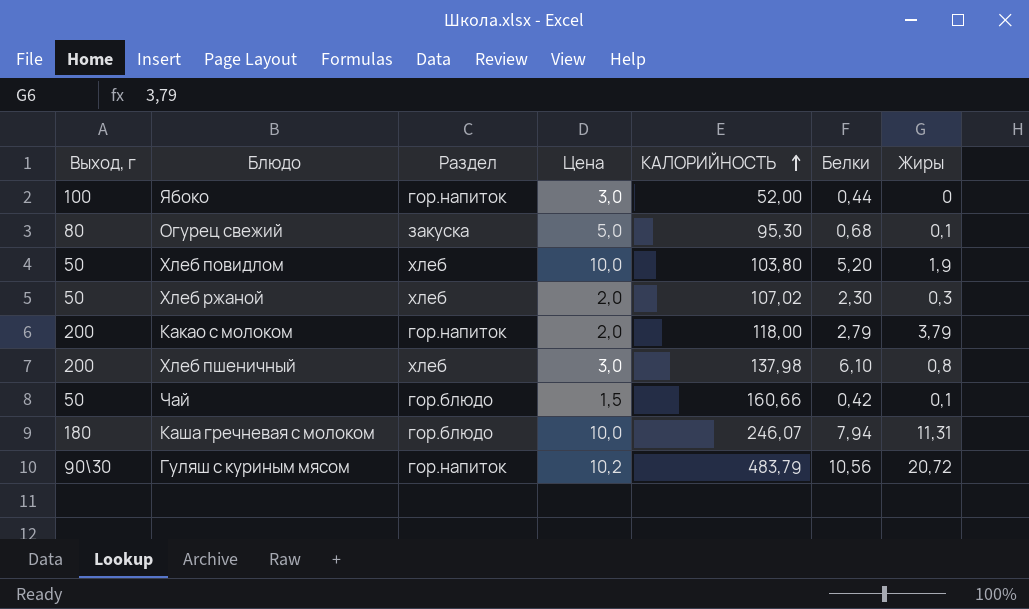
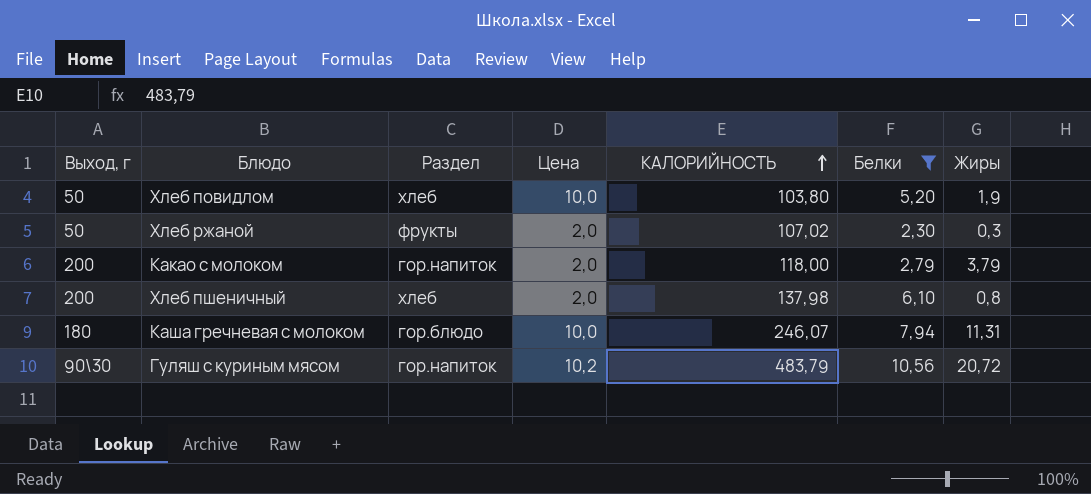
filter: none -> Белки >= 2,30
Хлеб ржаной | Раздел: хлеб -> фрукты
Хлеб пшеничный | Цена: 3,0 -> 2,0

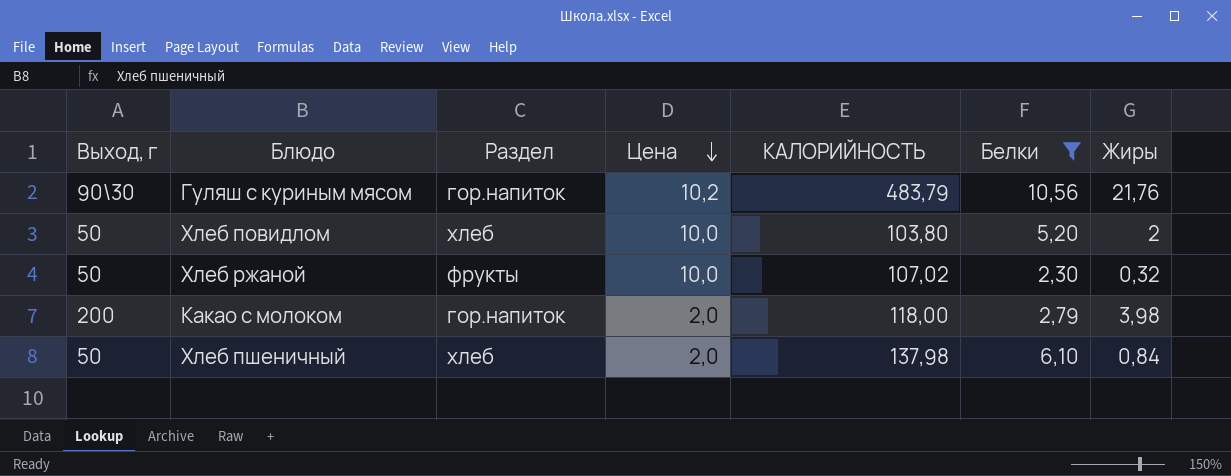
row order: КАЛОРИЙНОСТЬ ascending -> Цена descending
row Каша гречневая с молоком: 180 | гор.блюдо | 10,0 | 246,07 | 7,94 | 11,31 -> none
Гуляш с куриным мясом | Жиры: 20,72 -> 21,76
Хлеб повидлом | Жиры: 1,9 -> 2
Хлеб ржаной | Цена: 2,0 -> 10,0
Хлеб ржаной | Жиры: 0,3 -> 0,32
Какао с молоком | Жиры: 3,79 -> 3,98
Хлеб пшеничный | Выход, г: 200 -> 50
Хлеб пшеничный | Жиры: 0,8 -> 0,84

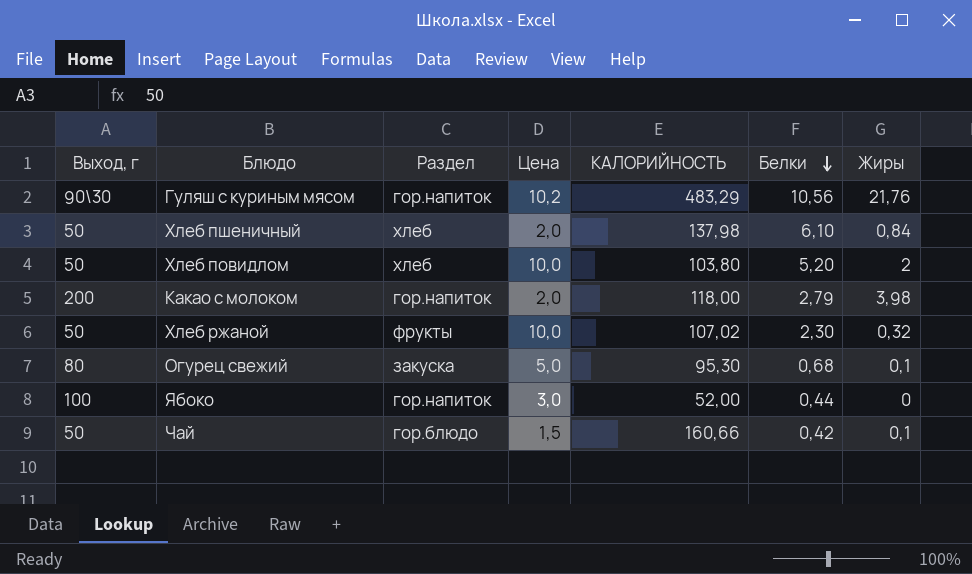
filter: Белки >= 2,30 -> none
row order: Цена descending -> Белки descending
Гуляш с куриным мясом | КАЛОРИЙНОСТЬ: 483,79 -> 483,29

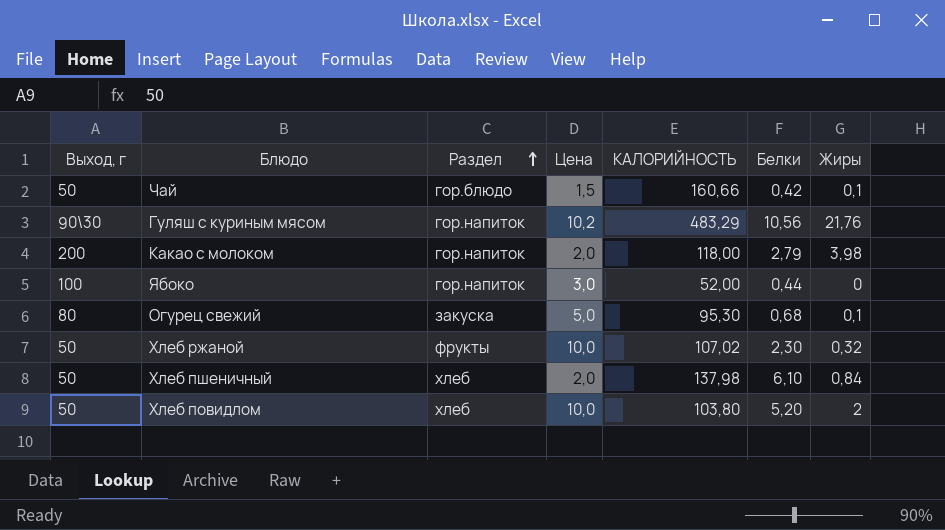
row order: Белки descending -> Раздел ascending

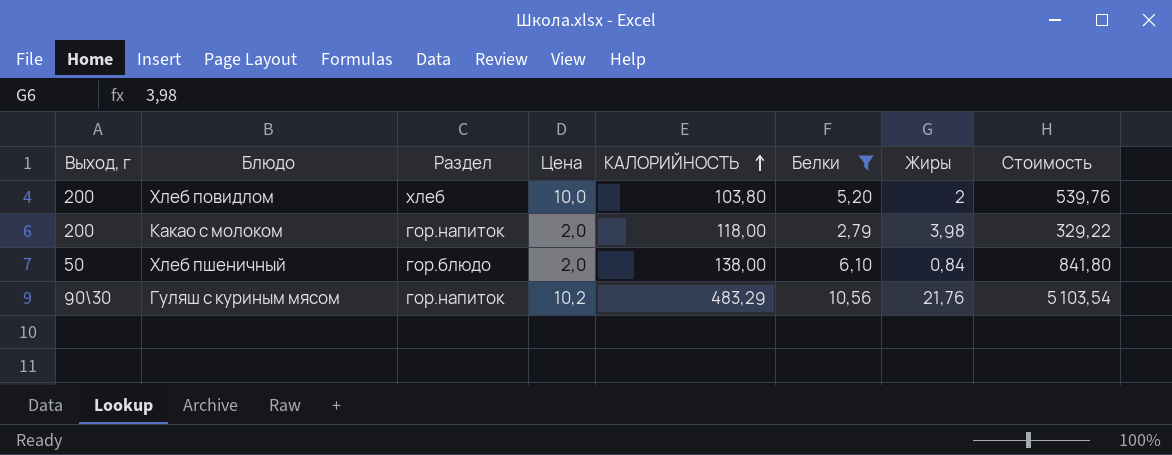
filter: none -> Белки >= 2,79
row order: Раздел ascending -> КАЛОРИЙНОСТЬ ascending
column Стоимость | formula: none -> [КАЛОРИЙНОСТЬ] * [Белки]
Хлеб повидлом | Выход, г: 50 -> 200
Хлеб пшеничный | Раздел: хлеб -> гор.блюдо
Хлеб пшеничный | КАЛОРИЙНОСТЬ: 137,98 -> 138,00

